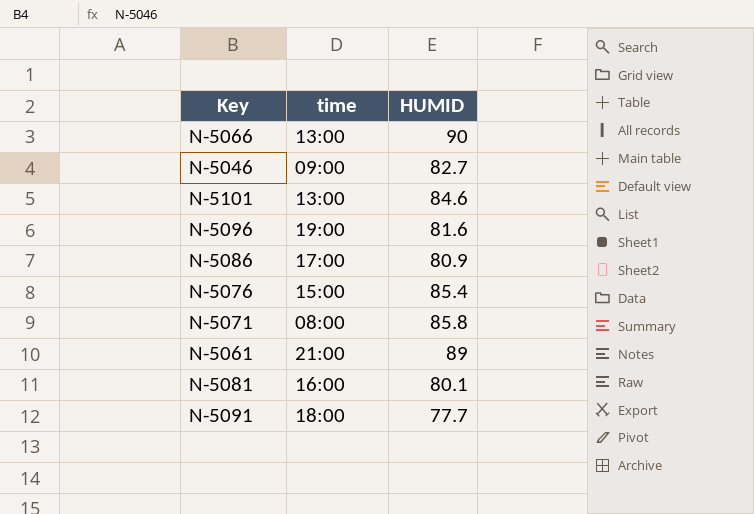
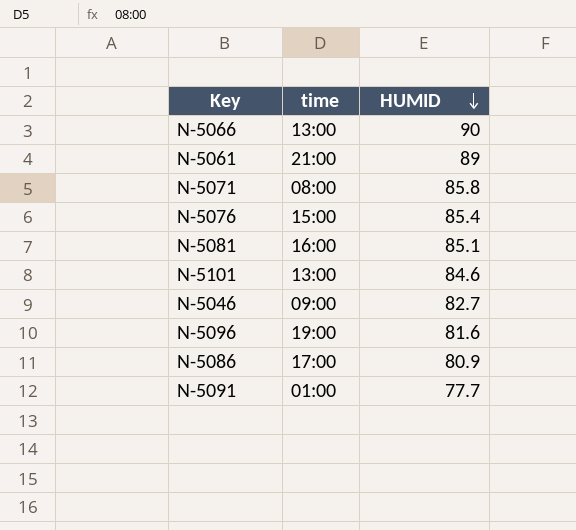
row order: none -> HUMID descending
N-5081 | HUMID: 80.1 -> 85.1
N-5091 | time: 18:00 -> 01:00

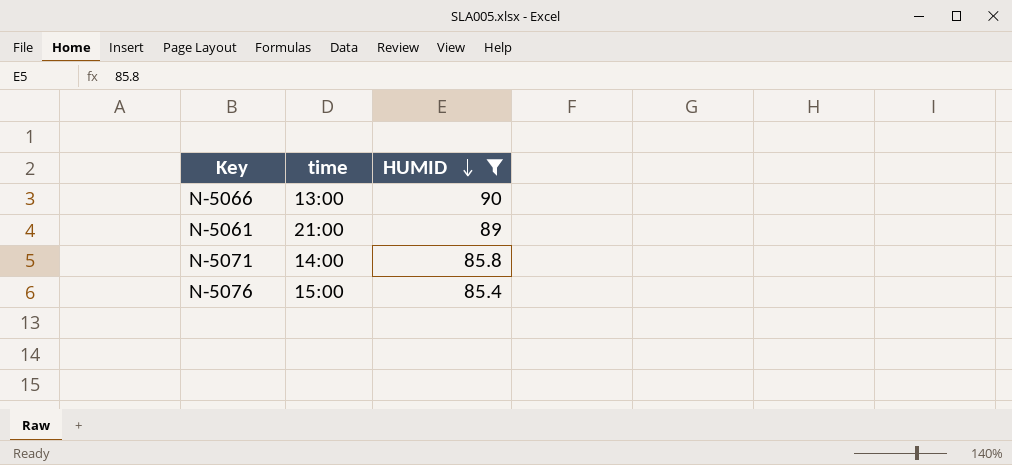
filter: none -> HUMID >= 85.4
N-5071 | time: 08:00 -> 14:00

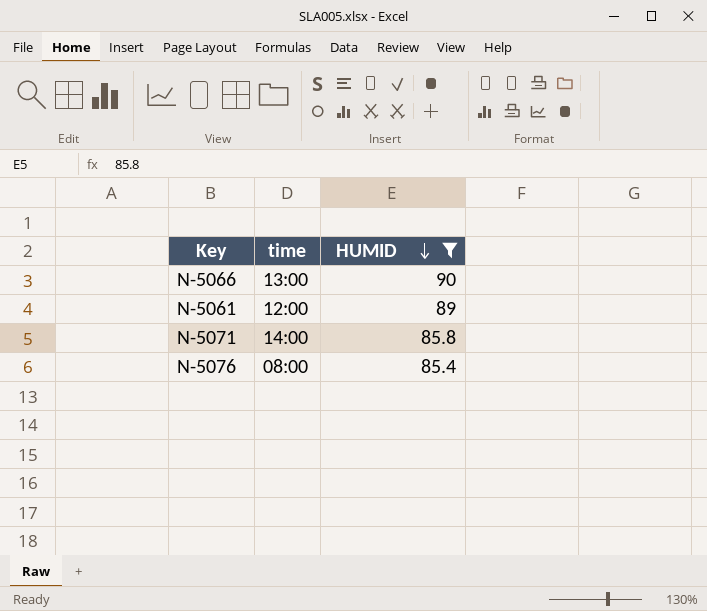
N-5061 | time: 21:00 -> 12:00
N-5076 | time: 15:00 -> 08:00

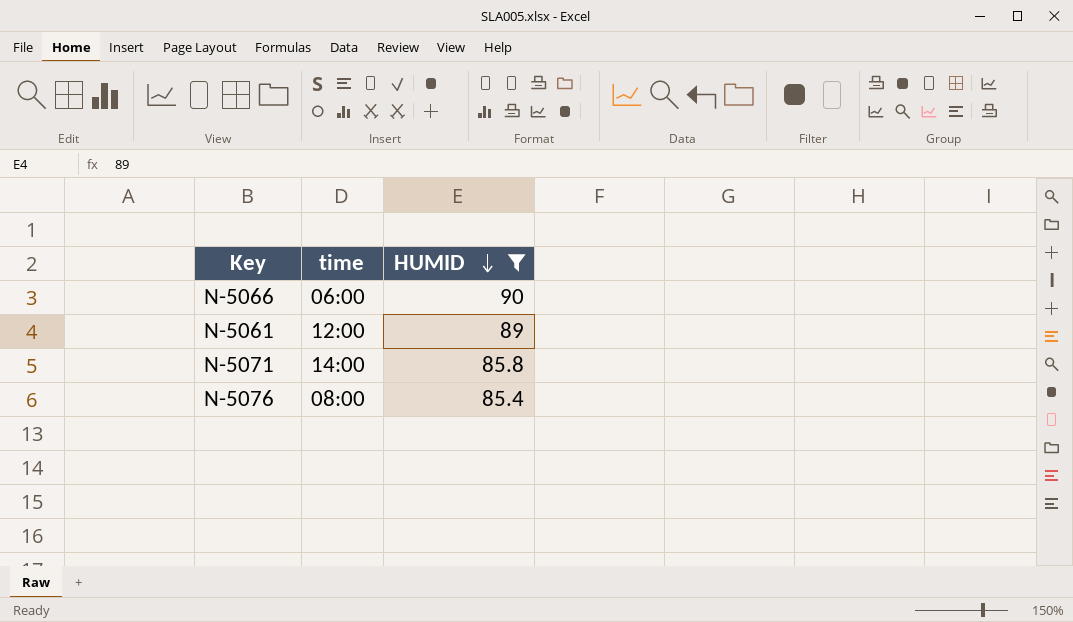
N-5066 | time: 13:00 -> 06:00

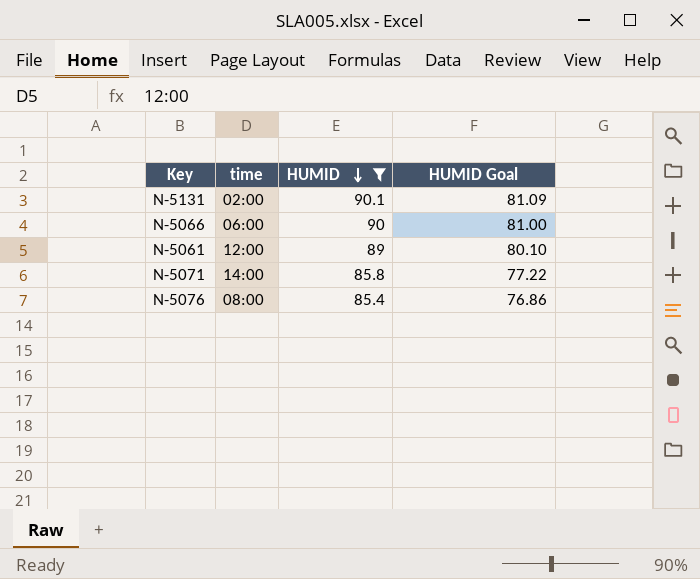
column HUMID Goal | formula: none -> [HUMID] * 0.9
row N-5131: none -> 02:00 | 90.1 | 81.09

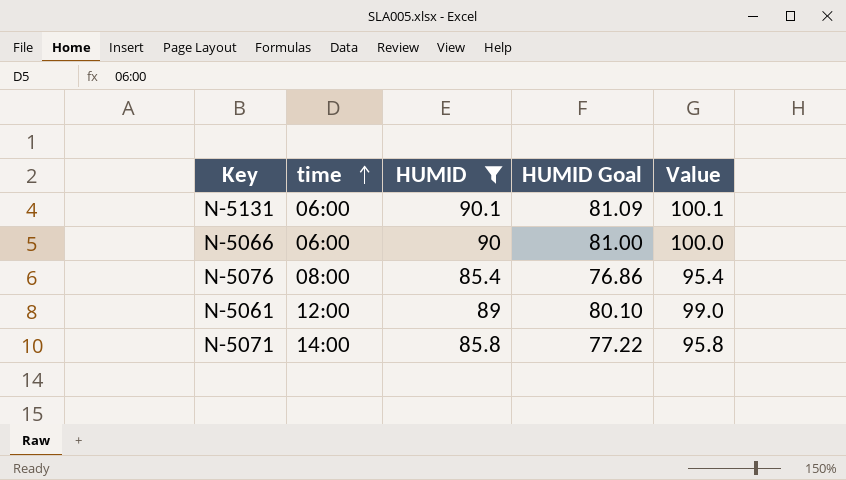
row order: HUMID descending -> time ascending
column Value | formula: none -> [HUMID] + 10
N-5131 | time: 02:00 -> 06:00

